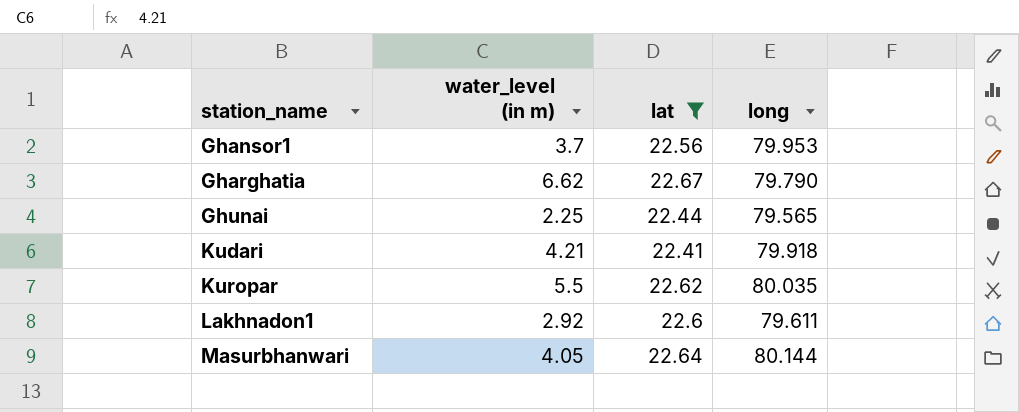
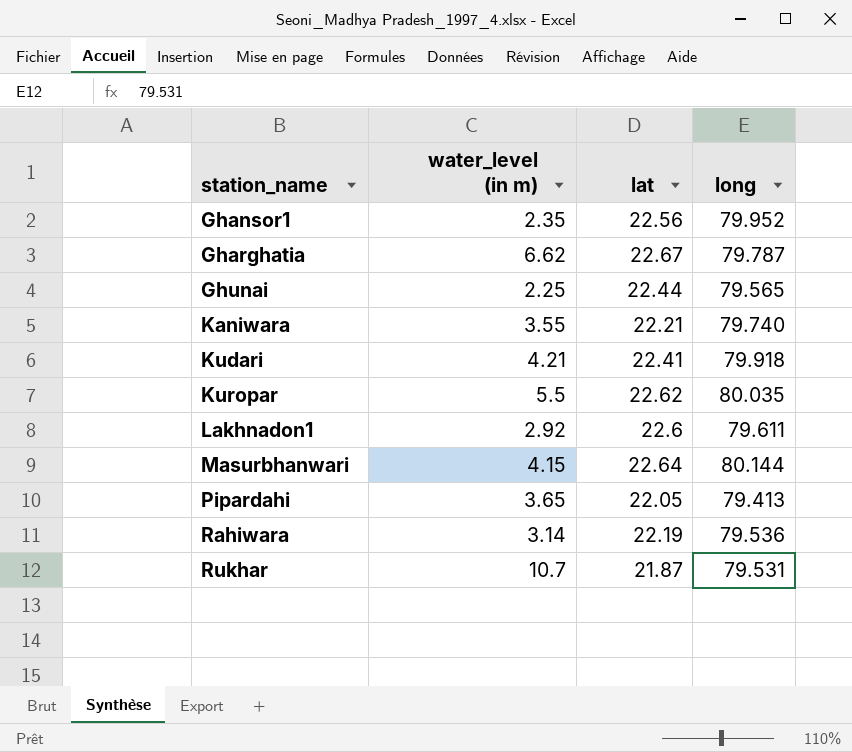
filter: lat >= 22.41 -> none
Ghansor1 | water_level (in m): 3.7 -> 2.35
Ghansor1 | long: 79.953 -> 79.952
Gharghatia | long: 79.790 -> 79.787
Masurbhanwari | water_level (in m): 4.05 -> 4.15

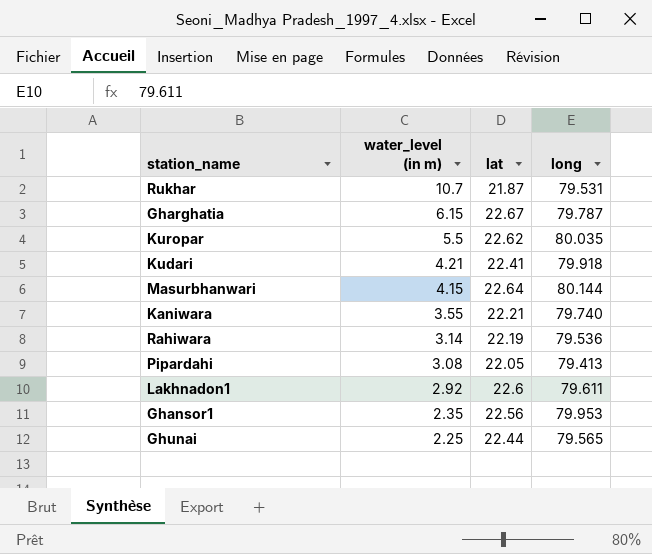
row order: station_name ascending -> water_level (in m) descending
Gharghatia | water_level (in m): 6.62 -> 6.15
Pipardahi | water_level (in m): 3.65 -> 3.08
Ghansor1 | long: 79.952 -> 79.953

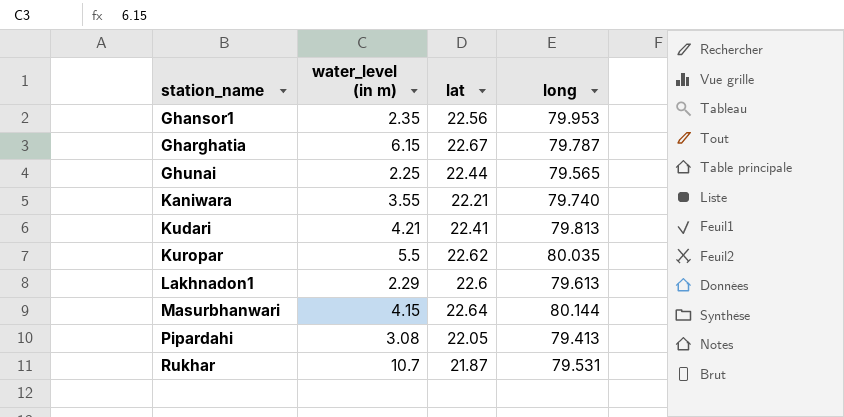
row order: water_level (in m) descending -> station_name ascending
row Rahiwara: 3.14 | 22.19 | 79.536 -> none
Kudari | long: 79.918 -> 79.813
Lakhnadon1 | water_level (in m): 2.92 -> 2.29
Lakhnadon1 | long: 79.611 -> 79.613

